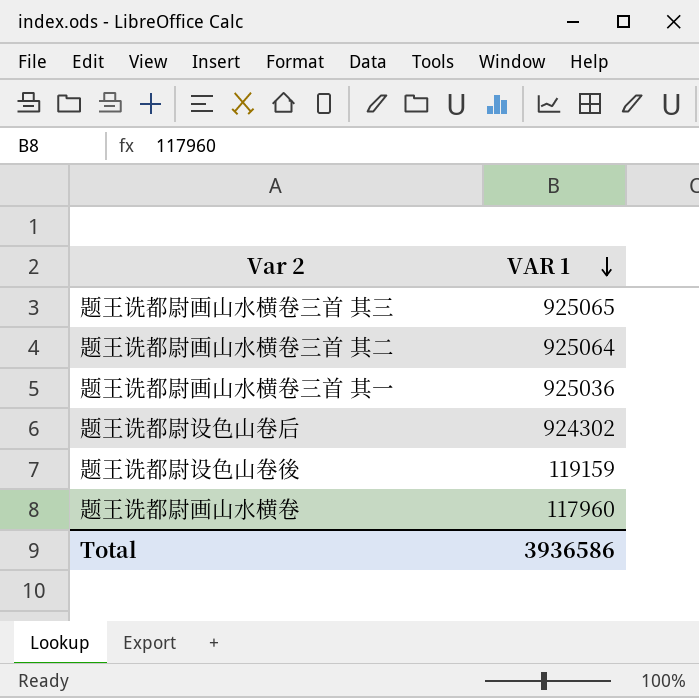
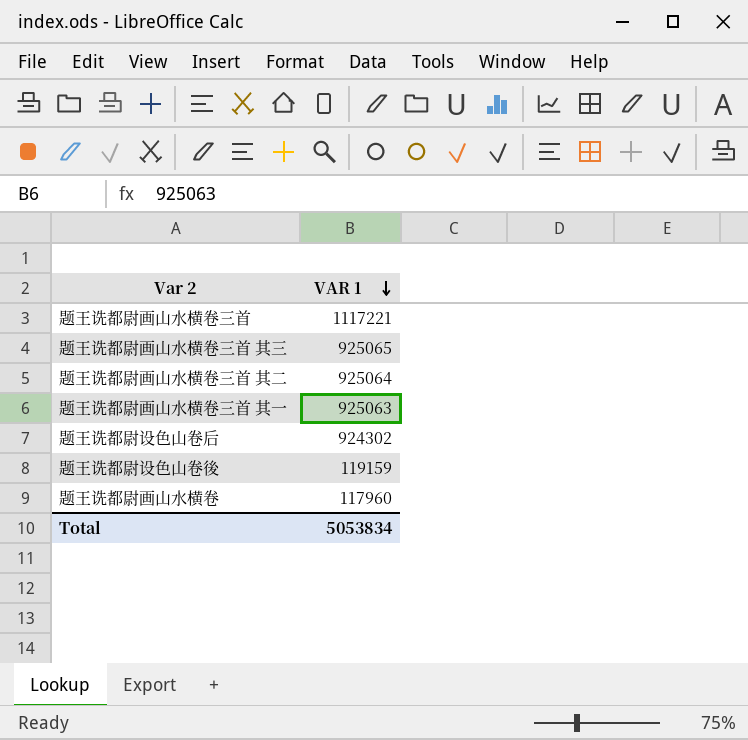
row 题王诜都尉画山水横卷三首: none -> 1117221
题王诜都尉画山水横卷三首 其一 | VAR 1: 925036 -> 925063
Total | VAR 1: 3936586 -> 5053834

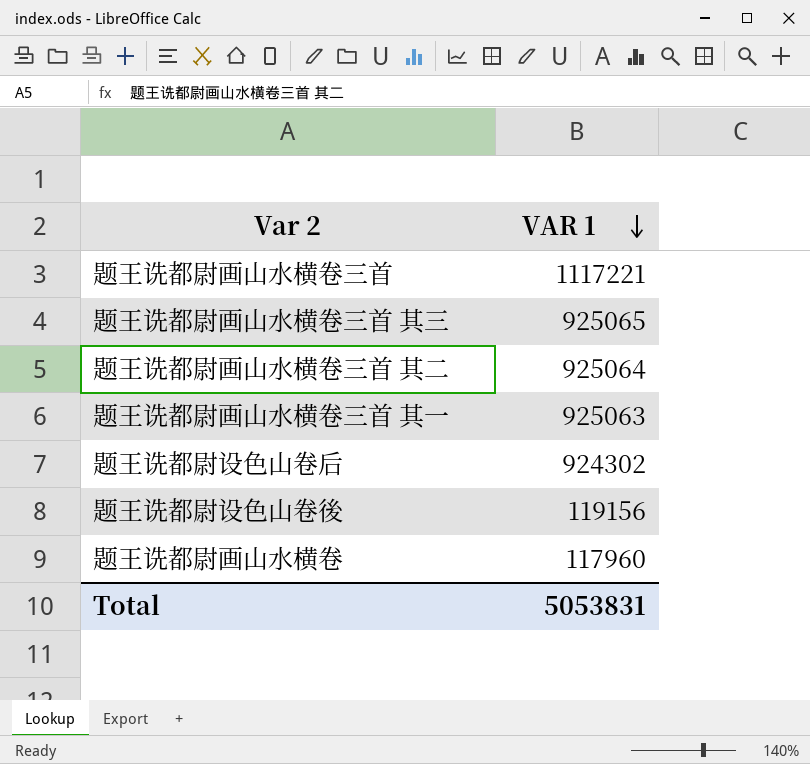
题王诜都尉设色山卷後 | VAR 1: 119159 -> 119156
Total | VAR 1: 5053834 -> 5053831

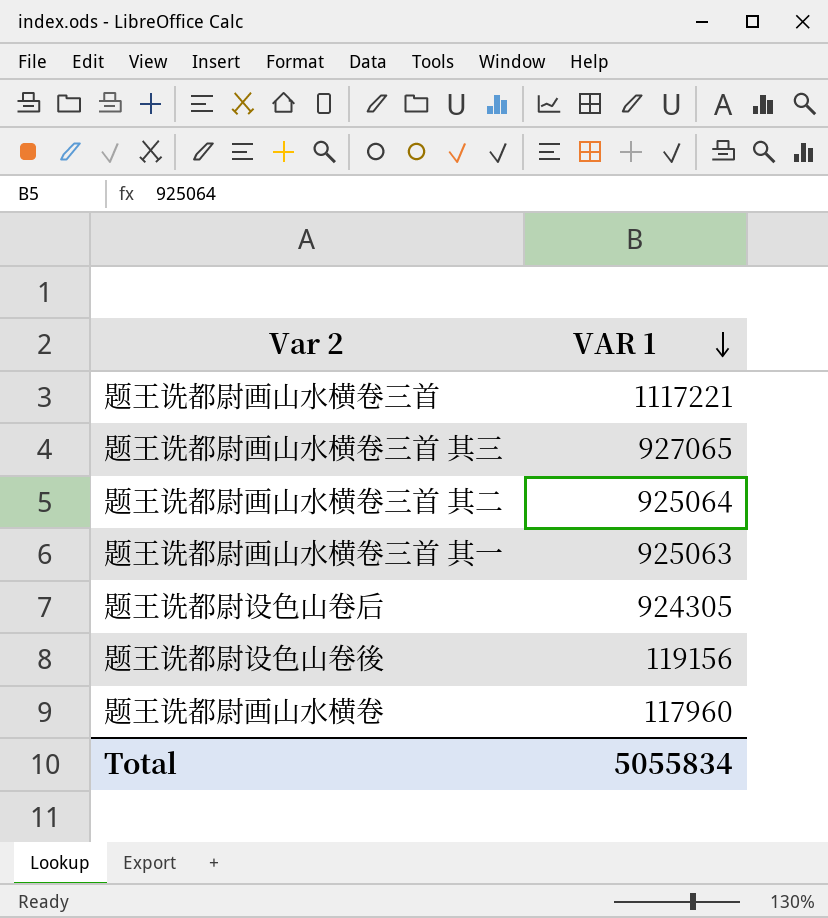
题王诜都尉画山水横卷三首 其三 | VAR 1: 925065 -> 927065
题王诜都尉设色山卷后 | VAR 1: 924302 -> 924305
Total | VAR 1: 5053831 -> 5055834

